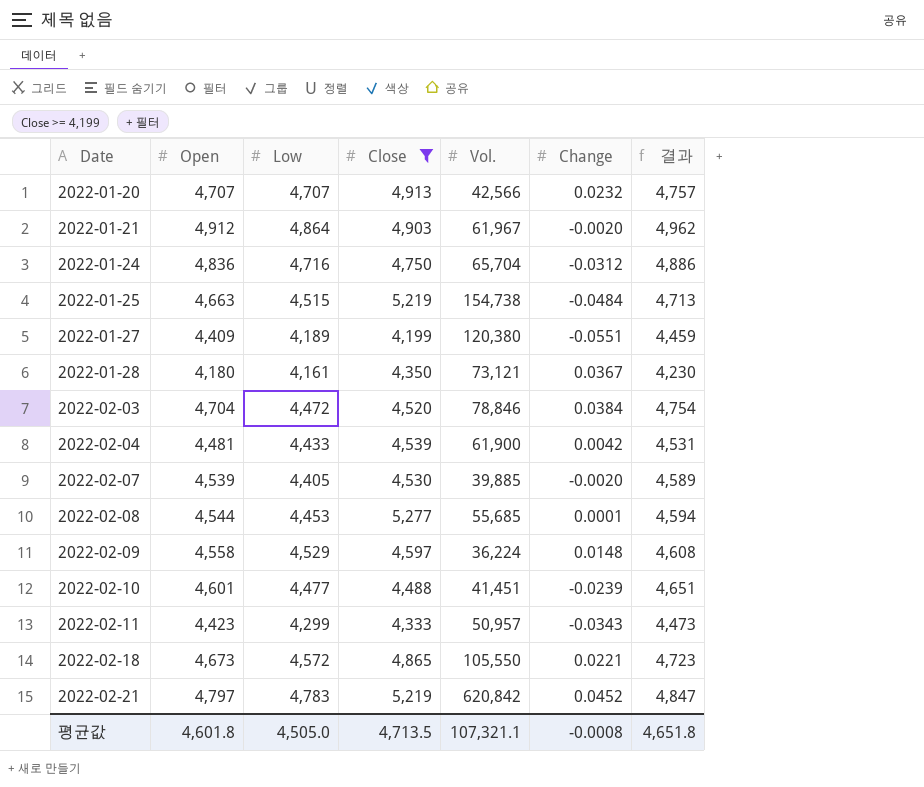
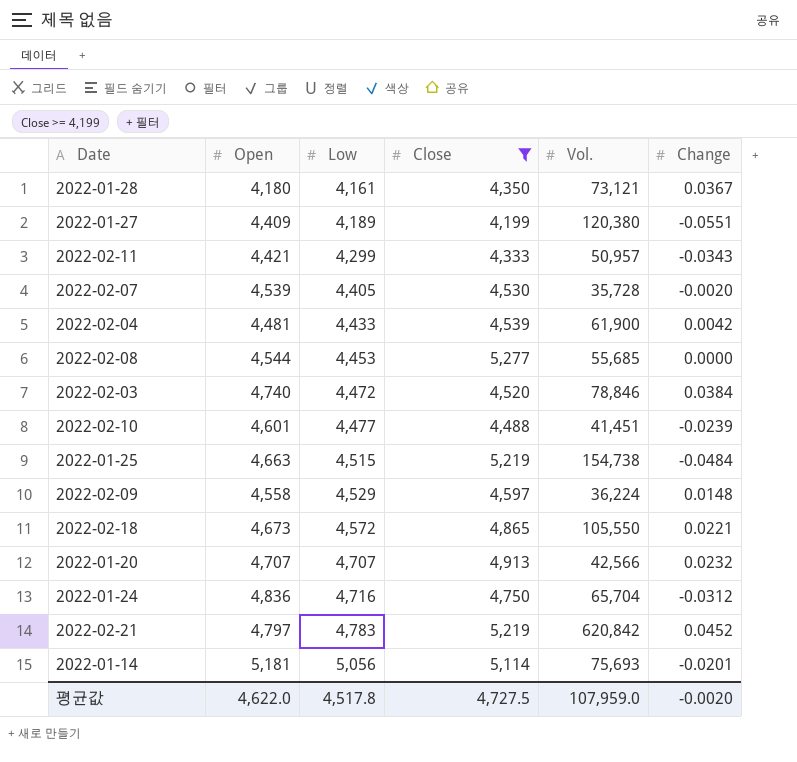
row order: Date ascending -> Low ascending
column 결과 | formula: [Open] + 50 -> none
row 2022-01-21: 4,912 | 4,864 | 4,903 | 61,967 | -0.0020 | 4,962 -> none
2022-02-11 | Open: 4,423 -> 4,421
2022-02-07 | Vol.: 39,885 -> 35,728
2022-02-08 | Change: 0.0001 -> 0.0000
2022-02-03 | Open: 4,704 -> 4,740
row 2022-01-14: none -> 5,181 | 5,056 | 5,114 | 75,693 | -0.0201
평균값 | Open: 4,601.8 -> 4,622.0
평균값 | Low: 4,505.0 -> 4,517.8
평균값 | Close: 4,713.5 -> 4,727.5
평균값 | Vol.: 107,321.1 -> 107,959.0
평균값 | Change: -0.0008 -> -0.0020

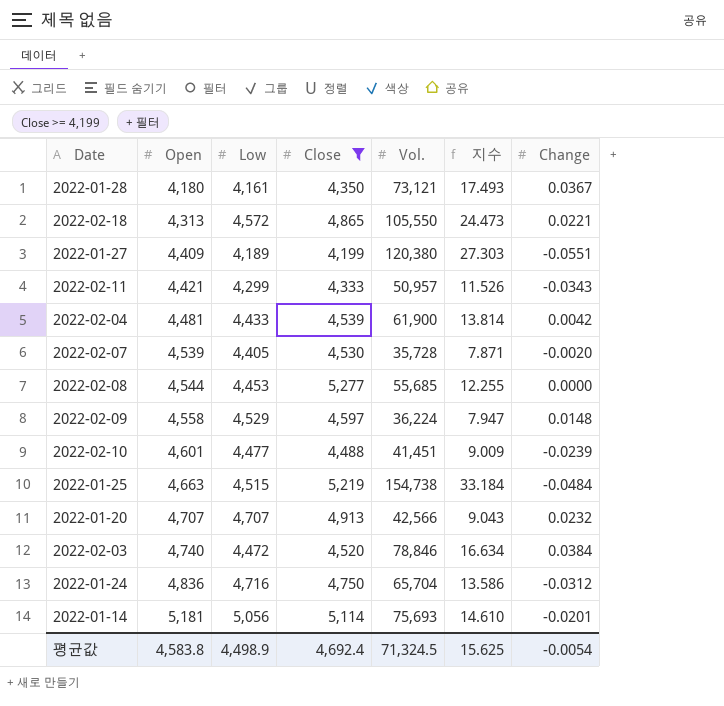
row order: Low ascending -> Open ascending
column 지수 | formula: none -> [Vol.] / [Open]
row 2022-02-21: 4,797 | 4,783 | 5,219 | 620,842 | 0.0452 -> none
2022-02-18 | Open: 4,673 -> 4,313
평균값 | Open: 4,622.0 -> 4,583.8
평균값 | Low: 4,517.8 -> 4,498.9
평균값 | Close: 4,727.5 -> 4,692.4
평균값 | Vol.: 107,959.0 -> 71,324.5
평균값 | Change: -0.0020 -> -0.0054

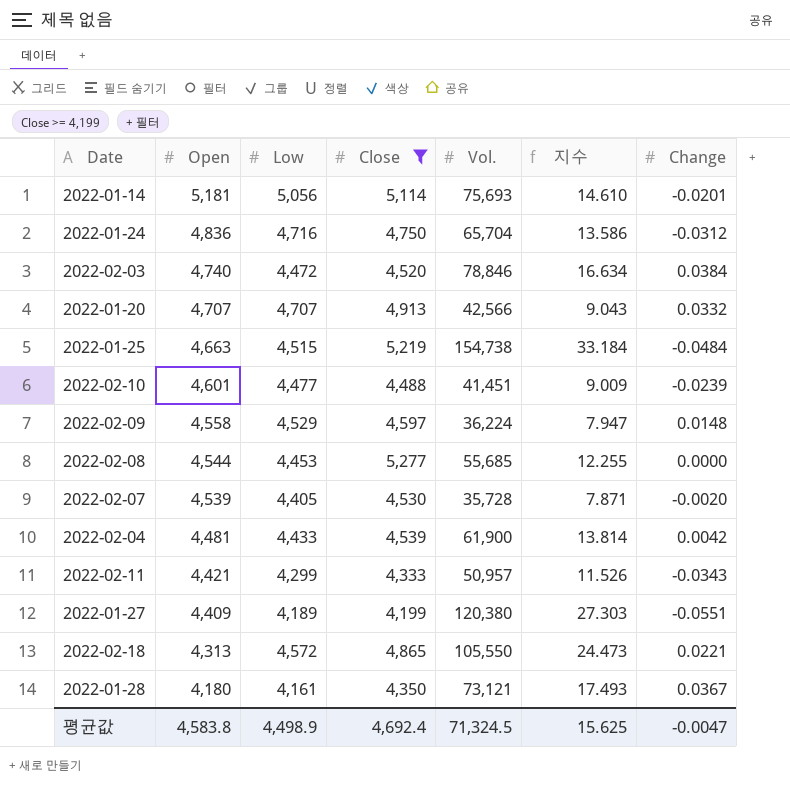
row order: Open ascending -> Open descending
2022-01-20 | Change: 0.0232 -> 0.0332
평균값 | Change: -0.0054 -> -0.0047

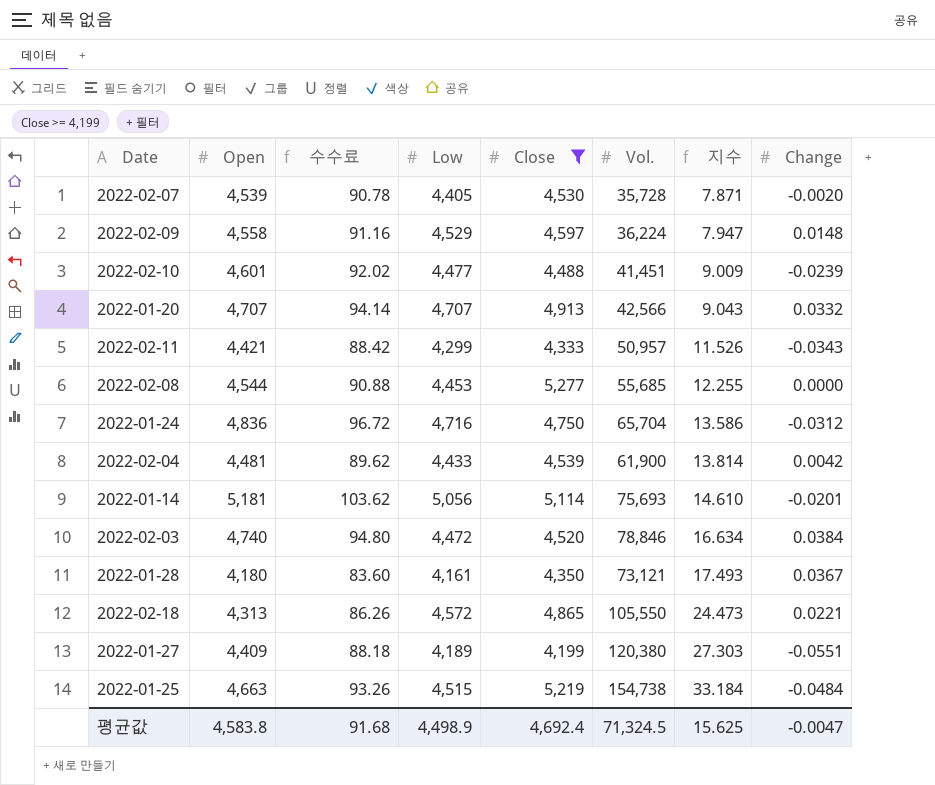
row order: Open descending -> 지수 ascending
column 수수료 | formula: none -> [Open] * 0.02

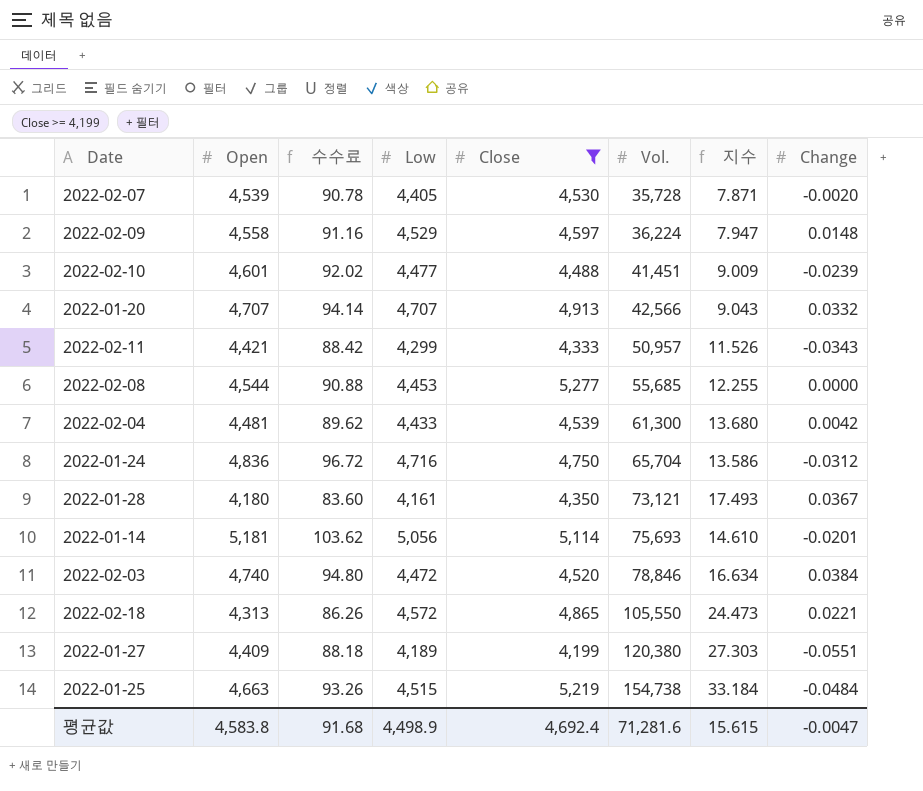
row order: 지수 ascending -> Vol. ascending
2022-02-04 | Vol.: 61,900 -> 61,300
2022-02-04 | 지수: 13.814 -> 13.680
평균값 | Vol.: 71,324.5 -> 71,281.6
평균값 | 지수: 15.625 -> 15.615

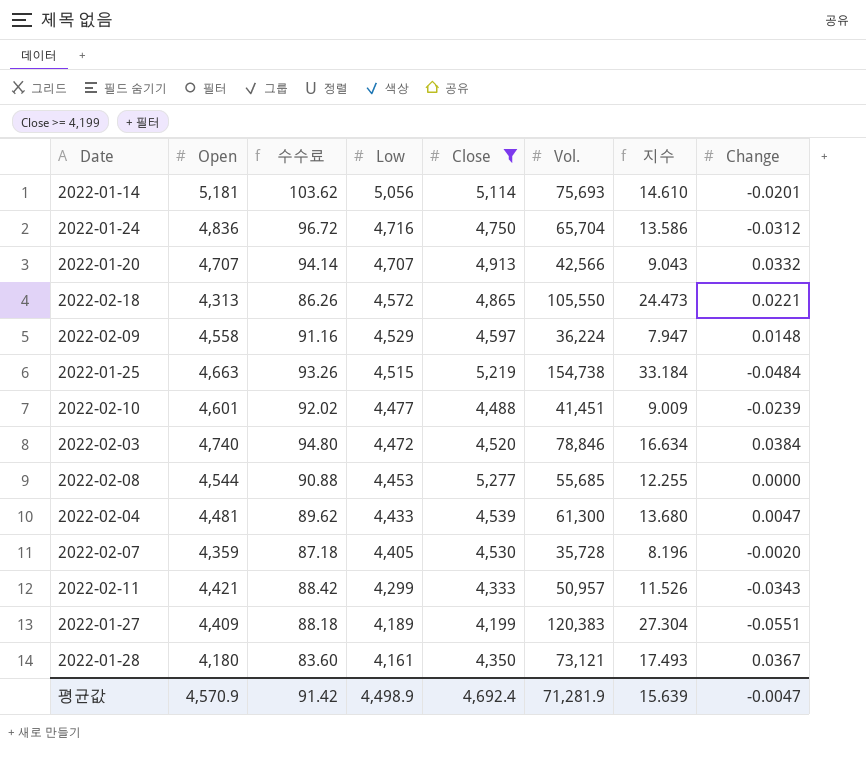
row order: Vol. ascending -> Low descending
2022-02-04 | Change: 0.0042 -> 0.0047
2022-02-07 | Open: 4,539 -> 4,359
2022-02-07 | 수수료: 90.78 -> 87.18
2022-02-07 | 지수: 7.871 -> 8.196
2022-01-27 | Vol.: 120,380 -> 120,383
2022-01-27 | 지수: 27.303 -> 27.304
평균값 | Open: 4,583.8 -> 4,570.9
평균값 | 수수료: 91.68 -> 91.42
평균값 | Vol.: 71,281.6 -> 71,281.9
평균값 | 지수: 15.615 -> 15.639

